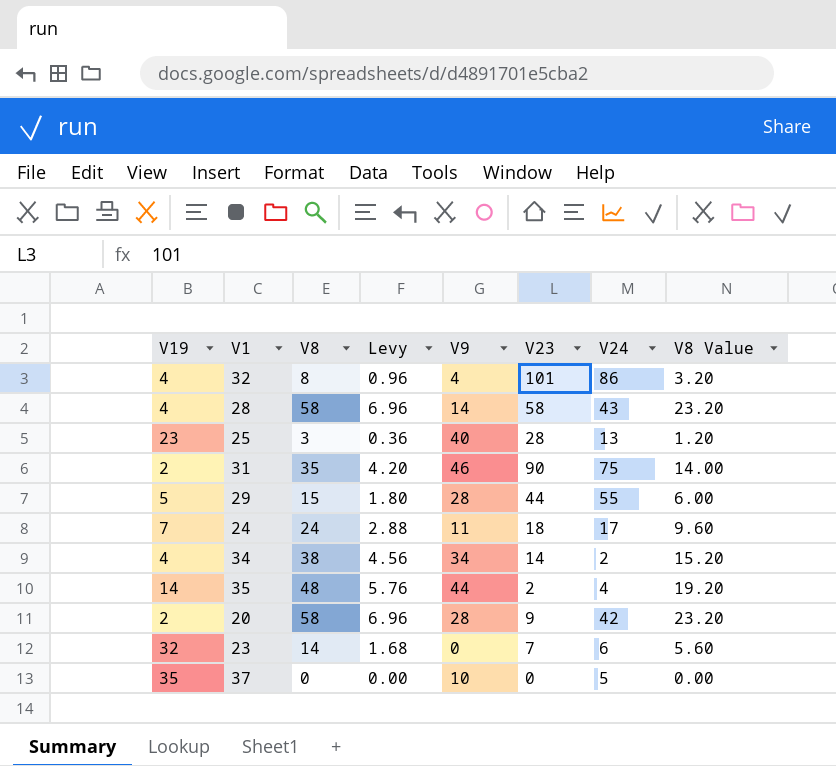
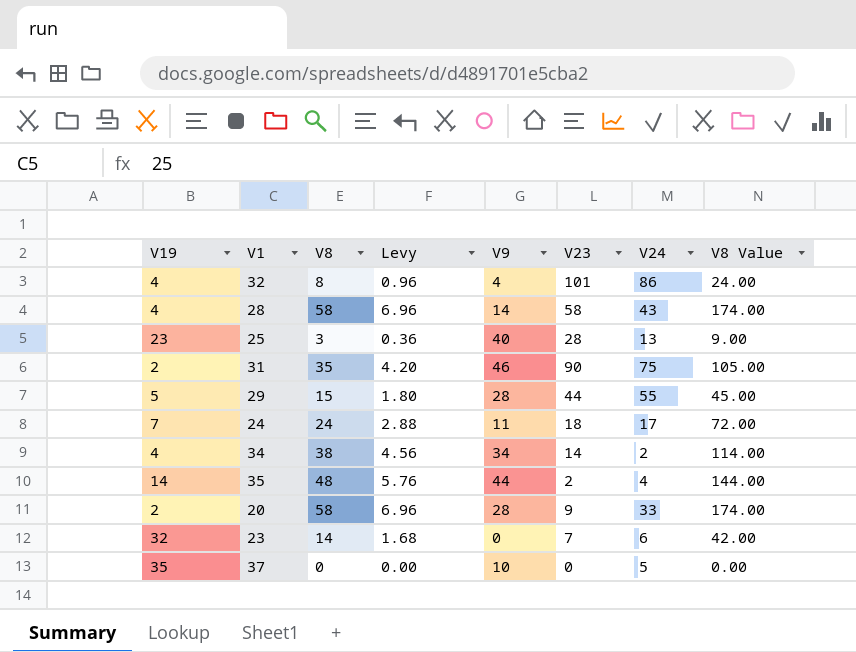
column V8 Value | formula: [V8] * 0.4 -> [V8] * 3
20 | V24: 42 -> 33

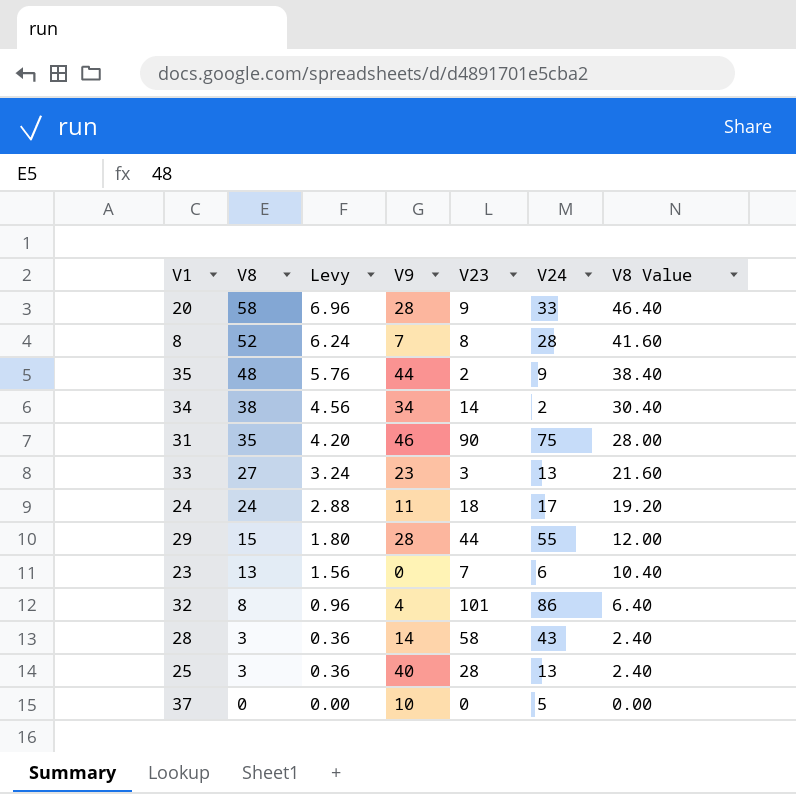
row order: none -> V8 descending
column V19 | position: 1 -> none
column V8 Value | formula: [V8] * 3 -> [V8] * 0.8
row 8: none -> 52 | 6.24 | 7 | 8 | 28 | 41.60
35 | V24: 4 -> 9
row 33: none -> 27 | 3.24 | 23 | 3 | 13 | 21.60
23 | V8: 14 -> 13
23 | Levy: 1.68 -> 1.56
28 | V8: 58 -> 3
28 | Levy: 6.96 -> 0.36

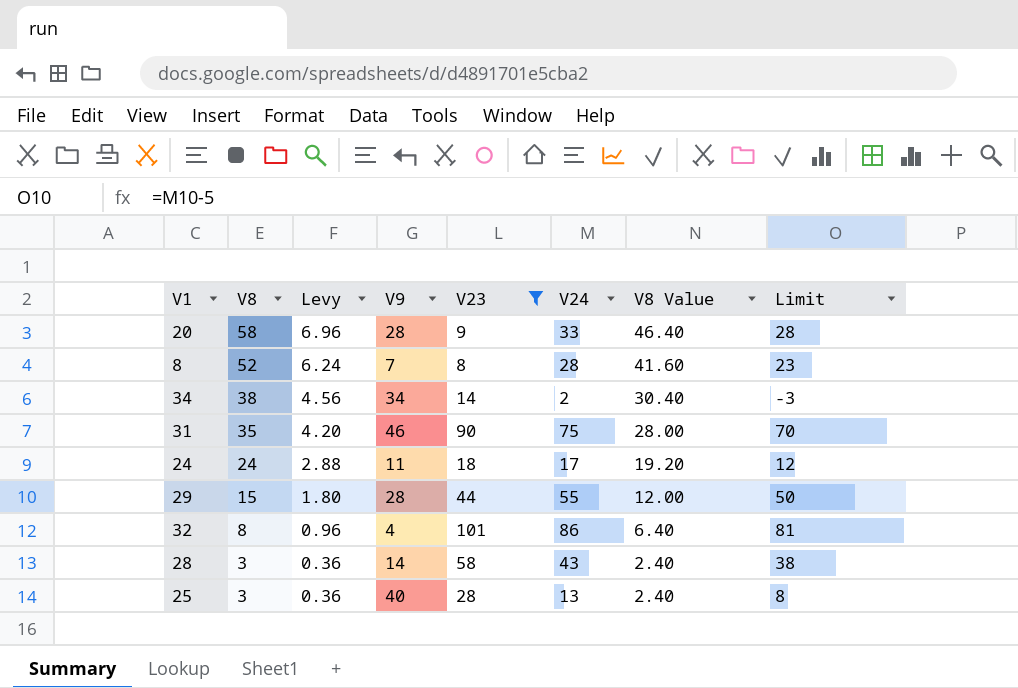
filter: none -> V23 >= 8
column Limit | formula: none -> [V24] - 5

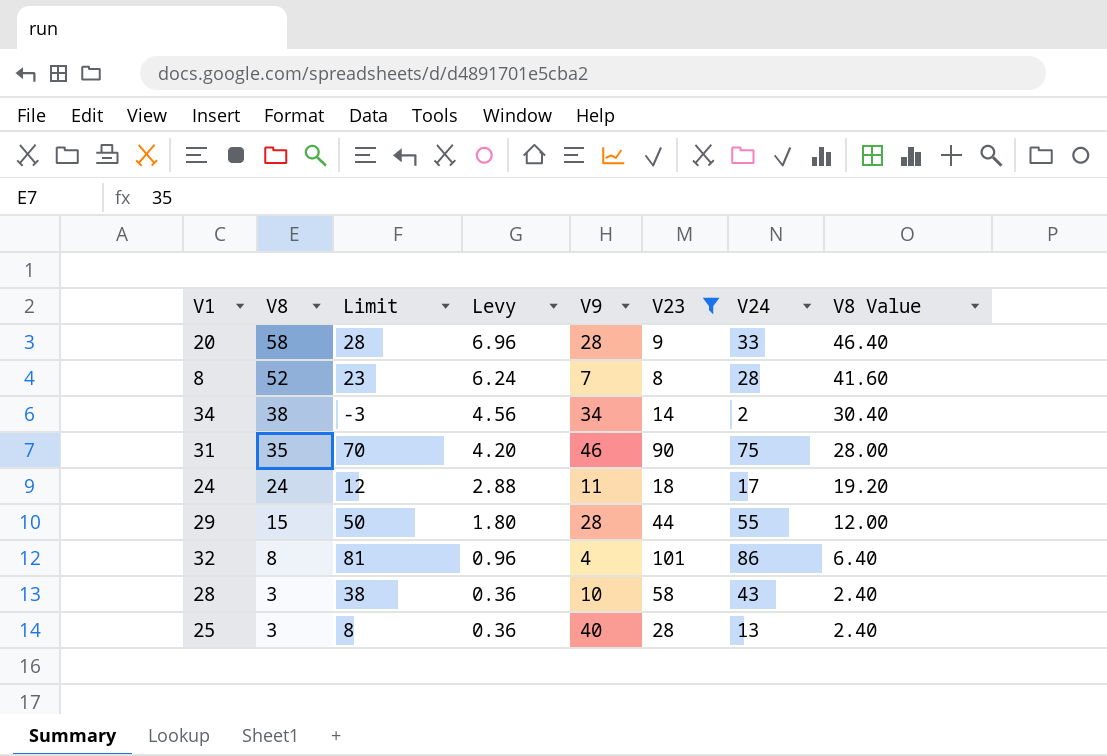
column Limit | position: 8 -> 3
28 | V9: 14 -> 10

